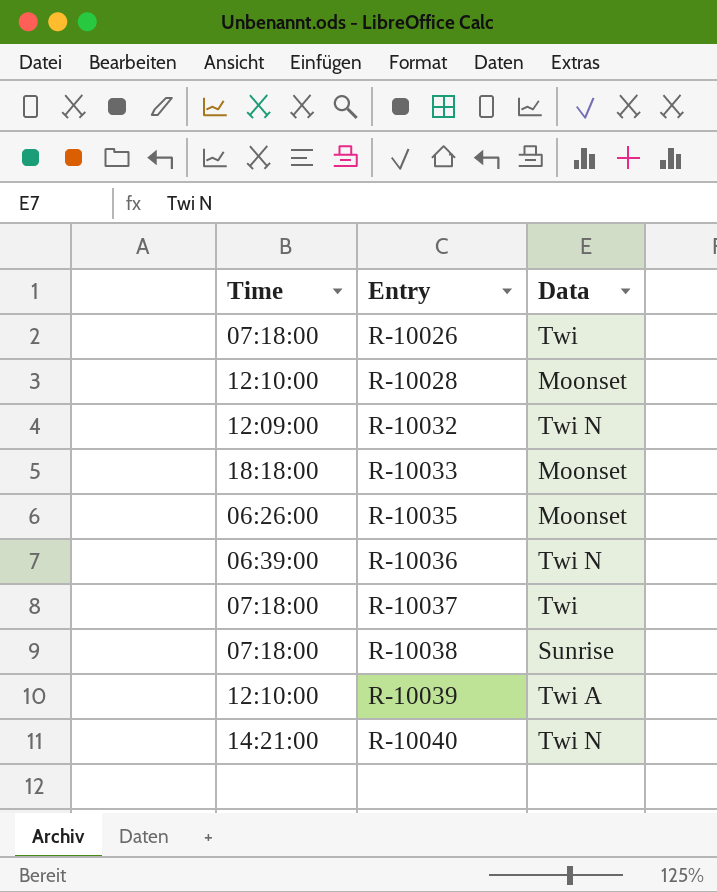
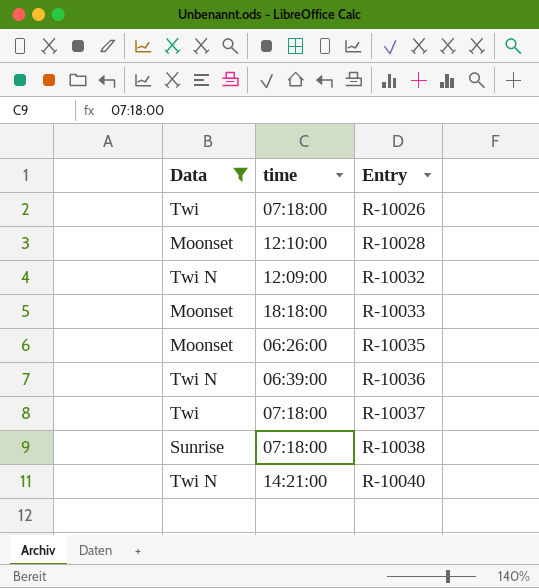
filter: none -> Data != Twi A
column Data | position: 3 -> 1
column name: Time -> time

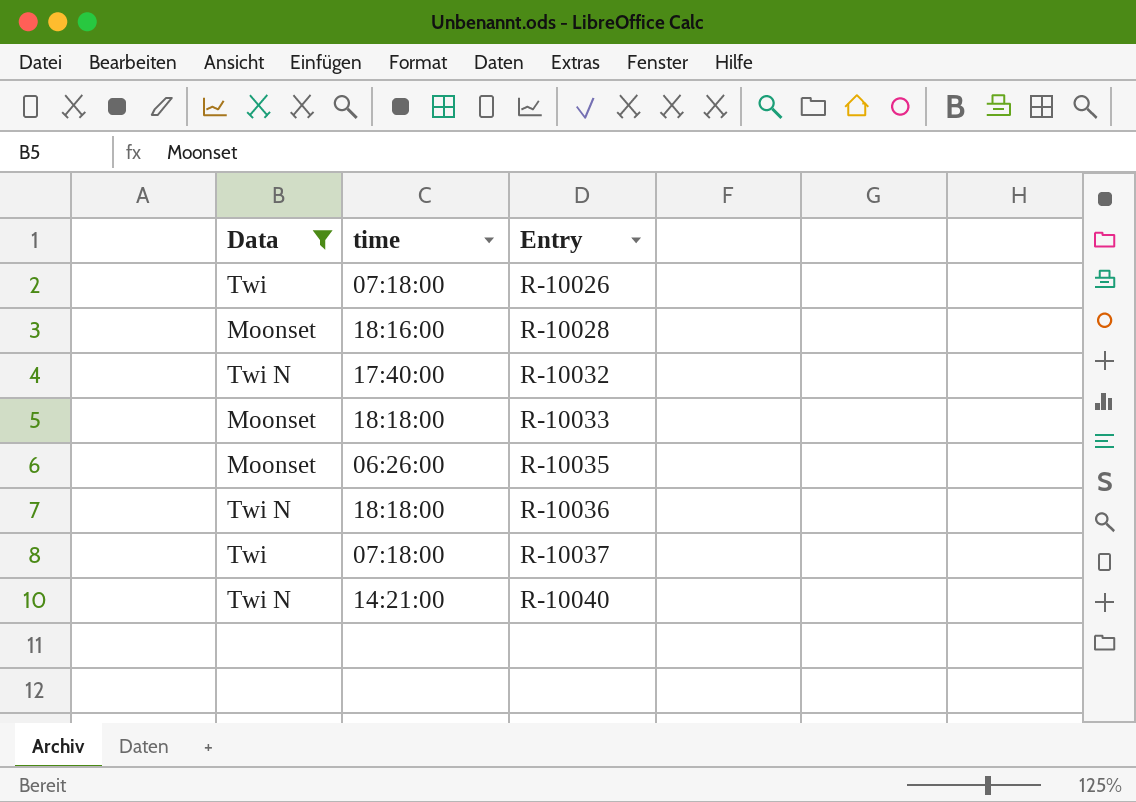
row R-10038: Sunrise | 07:18:00 -> none
R-10028 | time: 12:10:00 -> 18:16:00
R-10032 | time: 12:09:00 -> 17:40:00
R-10036 | time: 06:39:00 -> 18:18:00

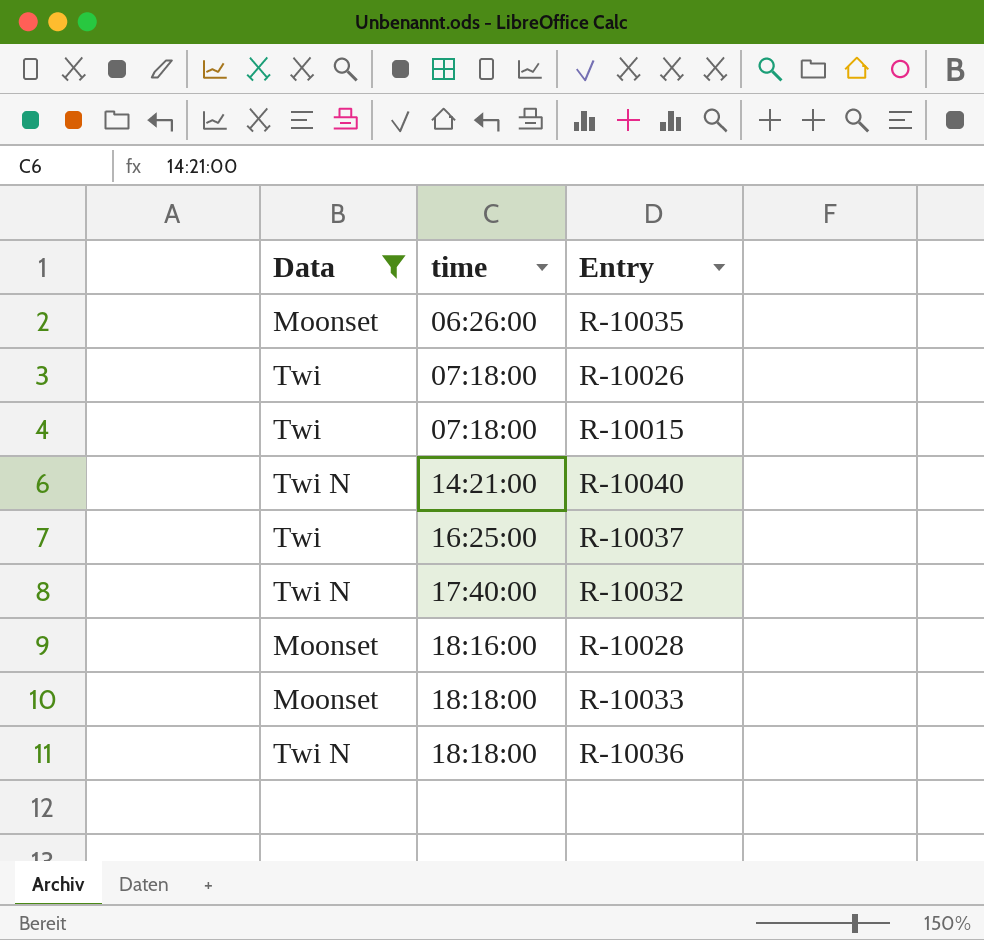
row order: Entry ascending -> time ascending
row R-10015: none -> Twi | 07:18:00
R-10037 | time: 07:18:00 -> 16:25:00

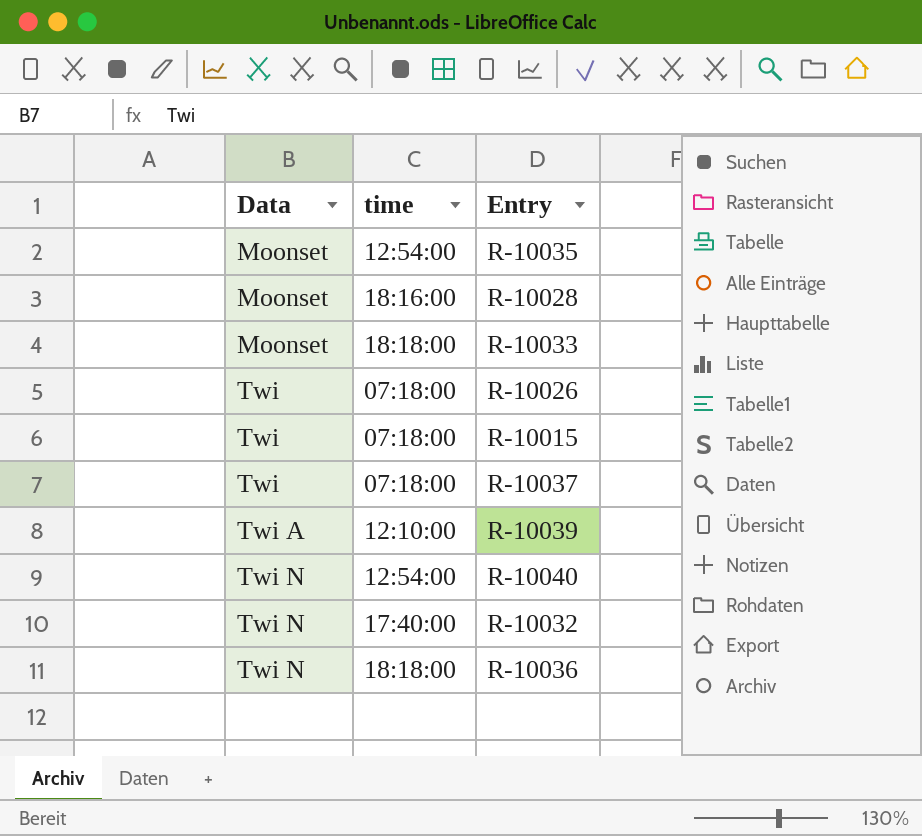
filter: Data != Twi A -> none
row order: time ascending -> Data ascending
R-10035 | time: 06:26:00 -> 12:54:00
R-10037 | time: 16:25:00 -> 07:18:00
R-10040 | time: 14:21:00 -> 12:54:00

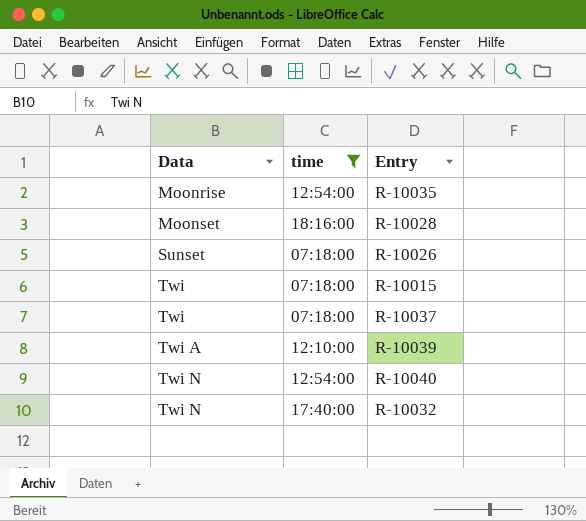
filter: none -> time != 18:18:00
R-10035 | Data: Moonset -> Moonrise
R-10026 | Data: Twi -> Sunset

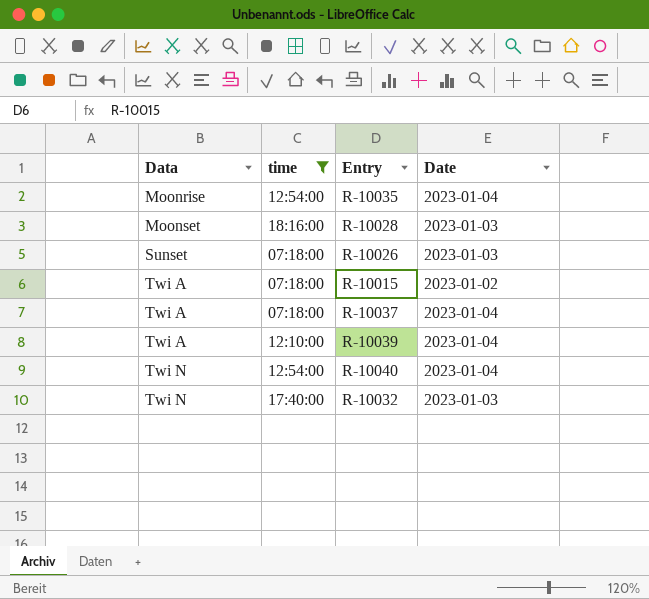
column Date | position: none -> 4
R-10015 | Data: Twi -> Twi A
R-10037 | Data: Twi -> Twi A

